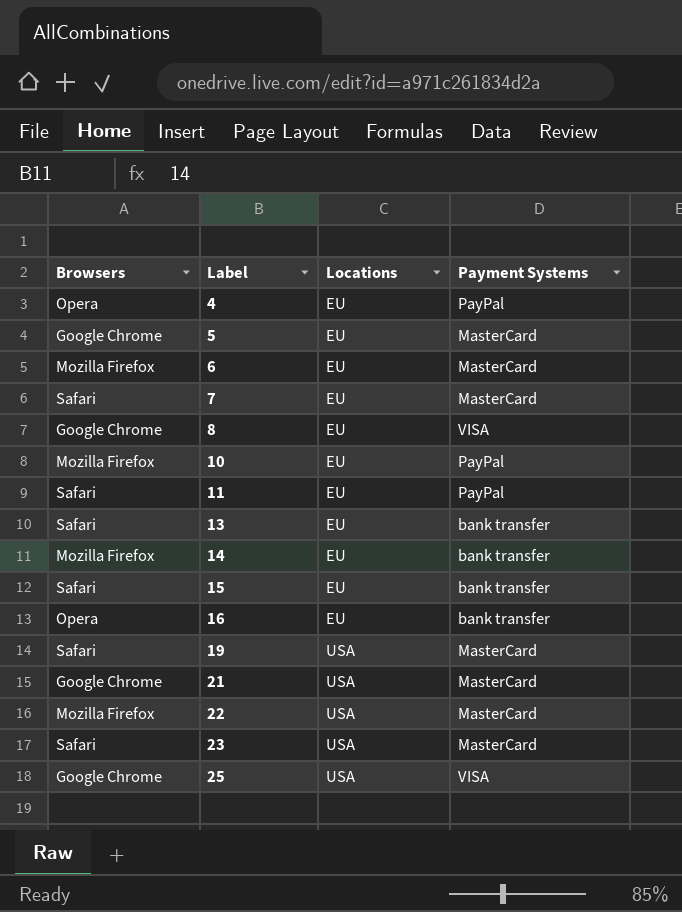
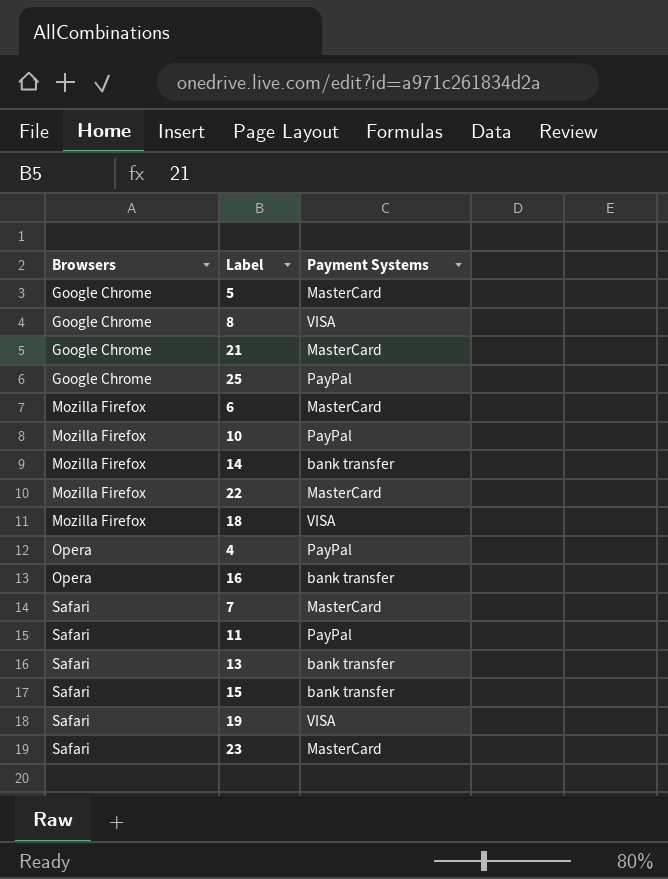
row order: Label ascending -> Browsers ascending
column Locations | position: 3 -> none
25 | Payment Systems: VISA -> PayPal
row 18: none -> Mozilla Firefox | VISA
19 | Payment Systems: MasterCard -> VISA

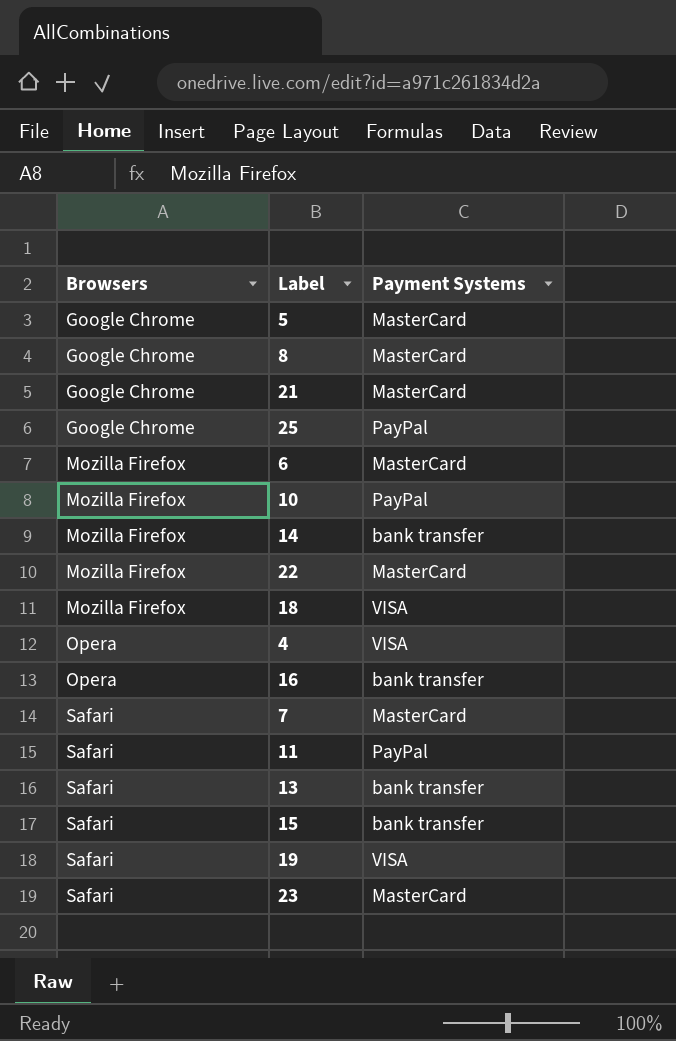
8 | Payment Systems: VISA -> MasterCard
4 | Payment Systems: PayPal -> VISA

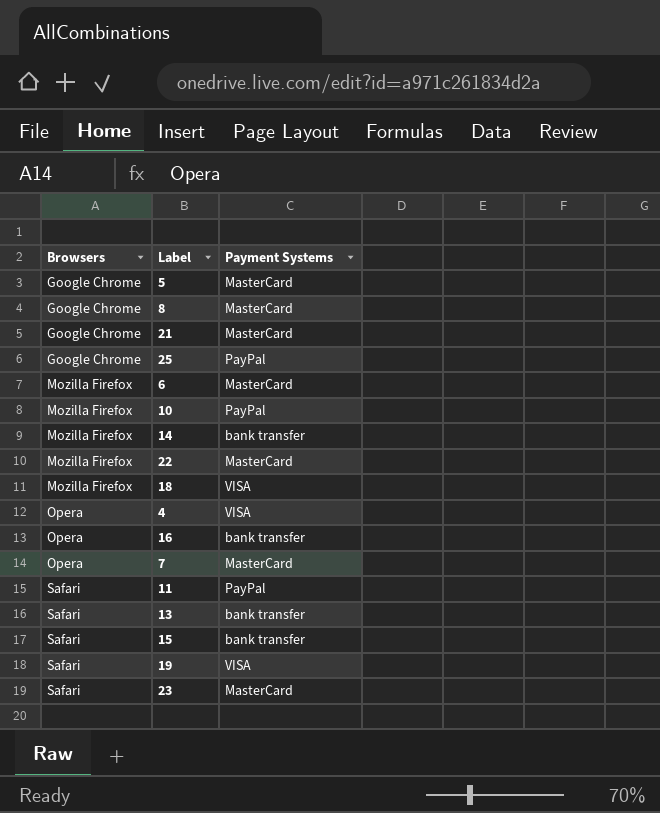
7 | Browsers: Safari -> Opera

